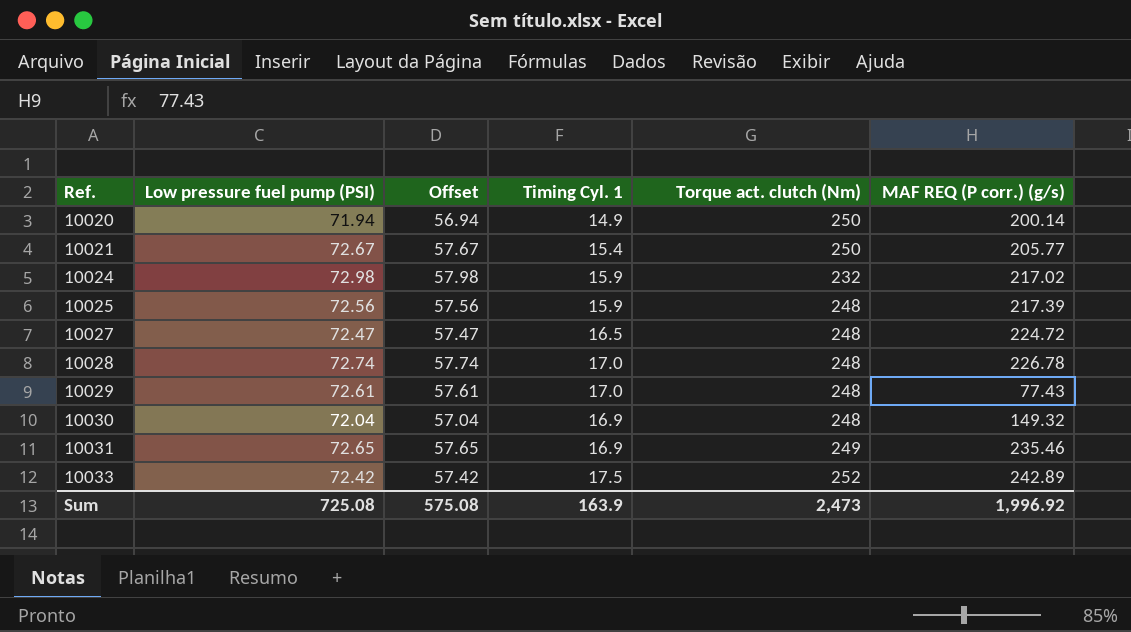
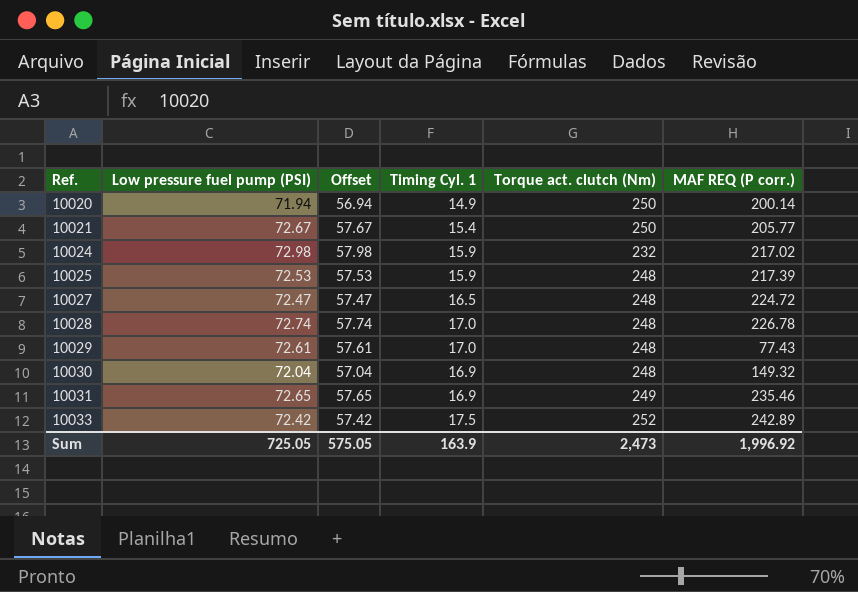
column name: MAF REQ (P corr.) (g/s) -> MAF REQ (P corr.)
10025 | Low pressure fuel pump (PSI): 72.56 -> 72.53
10025 | Offset: 57.56 -> 57.53
Sum | Low pressure fuel pump (PSI): 725.08 -> 725.05
Sum | Offset: 575.08 -> 575.05

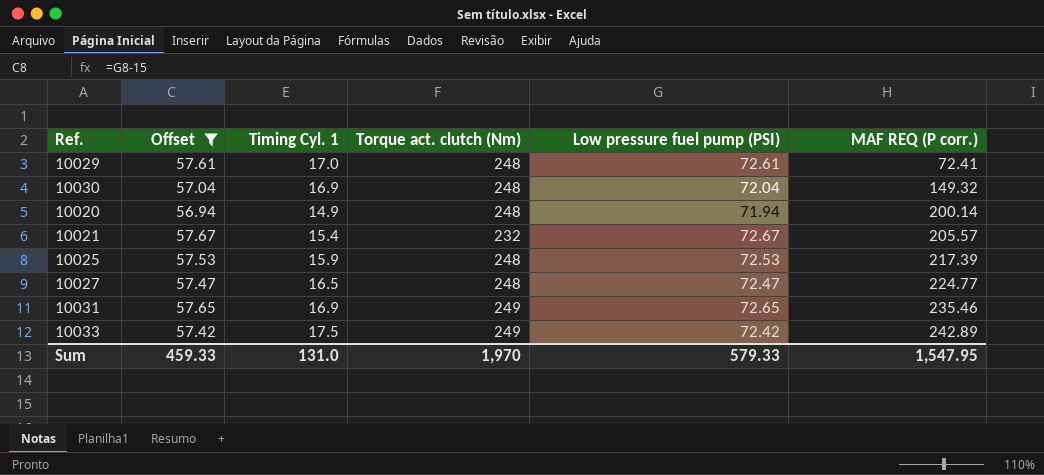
filter: none -> Offset <= 57.67
row order: Ref. ascending -> MAF REQ (P corr.) ascending
column Low pressure fuel pump (PSI) | position: 2 -> 5
10029 | MAF REQ (P corr.): 77.43 -> 72.41
10020 | Torque act. clutch (Nm): 250 -> 248
10021 | Torque act. clutch (Nm): 250 -> 232
10021 | MAF REQ (P corr.): 205.77 -> 205.57
10027 | MAF REQ (P corr.): 224.72 -> 224.77
10033 | Torque act. clutch (Nm): 252 -> 249
Sum | Offset: 575.05 -> 459.33
Sum | Timing Cyl. 1: 163.9 -> 131.0
Sum | Torque act. clutch (Nm): 2,473 -> 1,970
Sum | Low pressure fuel pump (PSI): 725.05 -> 579.33
Sum | MAF REQ (P corr.): 1,996.92 -> 1,547.95

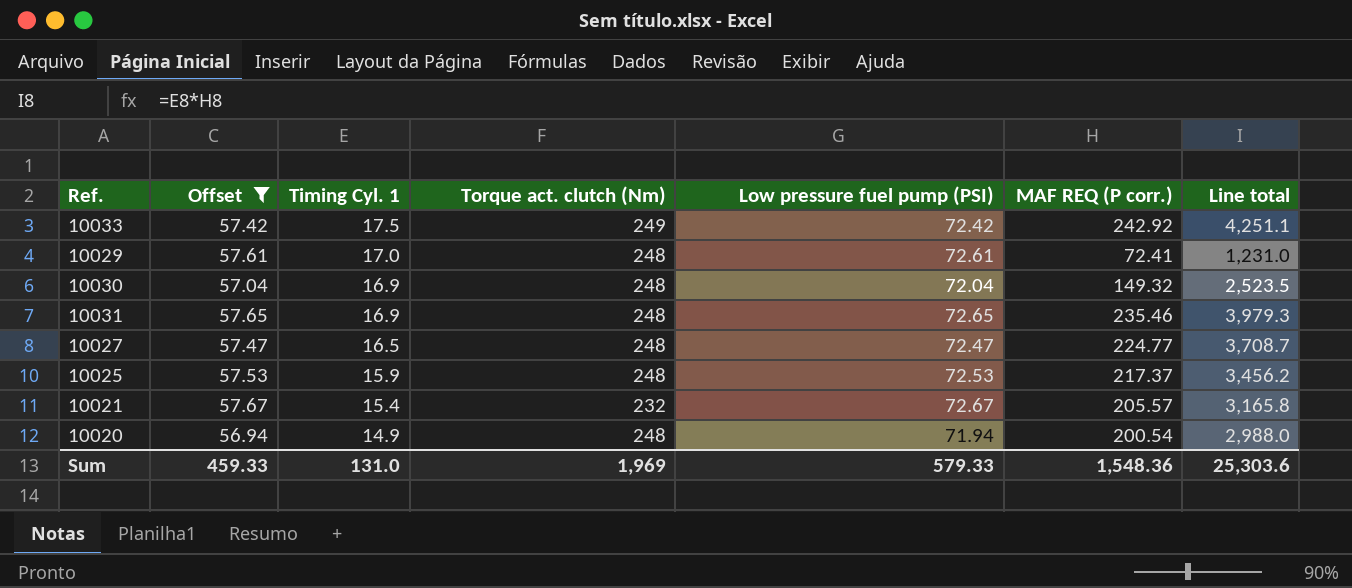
row order: MAF REQ (P corr.) ascending -> Timing Cyl. 1 descending
column Line total | formula: none -> [Timing Cyl. 1] * [MAF REQ (P corr.)]
10033 | MAF REQ (P corr.): 242.89 -> 242.92
10031 | Torque act. clutch (Nm): 249 -> 248
10025 | MAF REQ (P corr.): 217.39 -> 217.37
10020 | MAF REQ (P corr.): 200.14 -> 200.54
Sum | Torque act. clutch (Nm): 1,970 -> 1,969
Sum | MAF REQ (P corr.): 1,547.95 -> 1,548.36

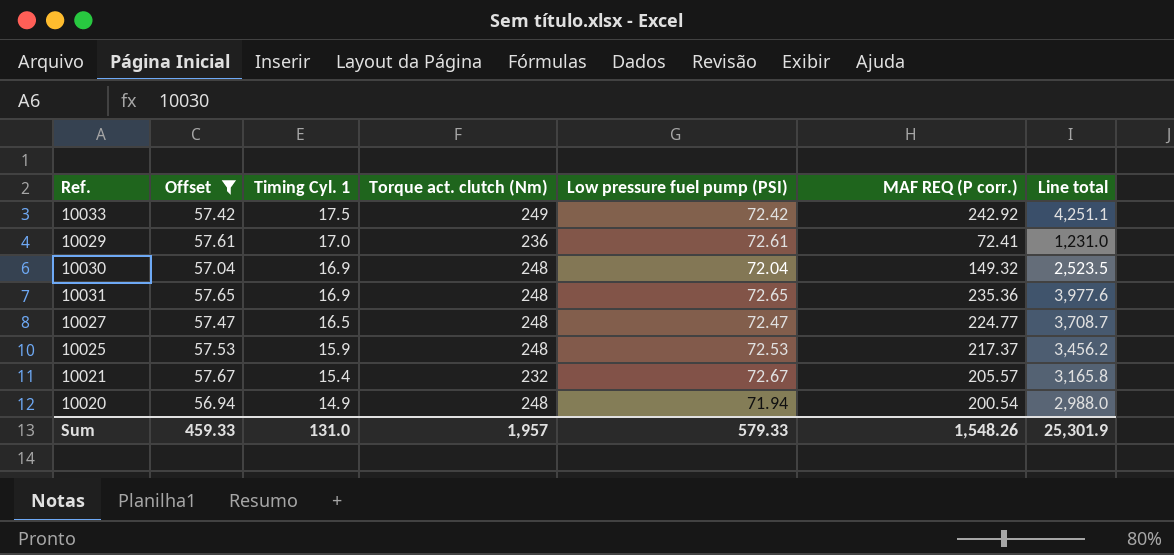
10029 | Torque act. clutch (Nm): 248 -> 236
10031 | MAF REQ (P corr.): 235.46 -> 235.36
10031 | Line total: 3,979.3 -> 3,977.6
Sum | Torque act. clutch (Nm): 1,969 -> 1,957
Sum | MAF REQ (P corr.): 1,548.36 -> 1,548.26
Sum | Line total: 25,303.6 -> 25,301.9

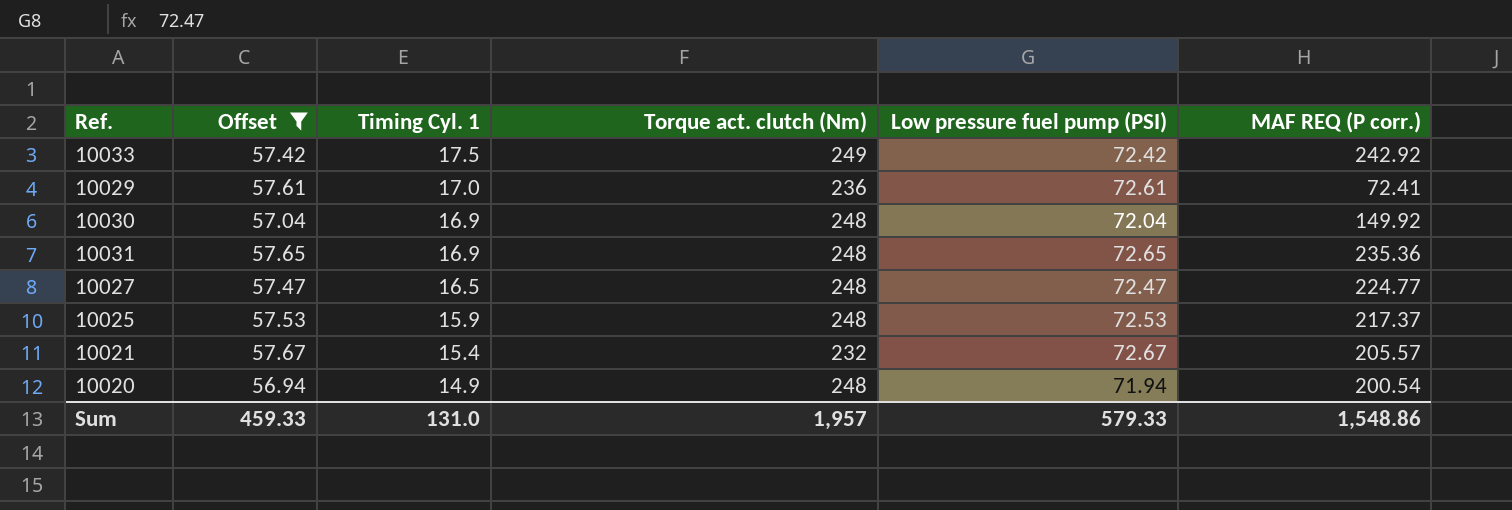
column Line total | formula: [Timing Cyl. 1] * [MAF REQ (P corr.)] -> none
10030 | MAF REQ (P corr.): 149.32 -> 149.92
Sum | MAF REQ (P corr.): 1,548.26 -> 1,548.86

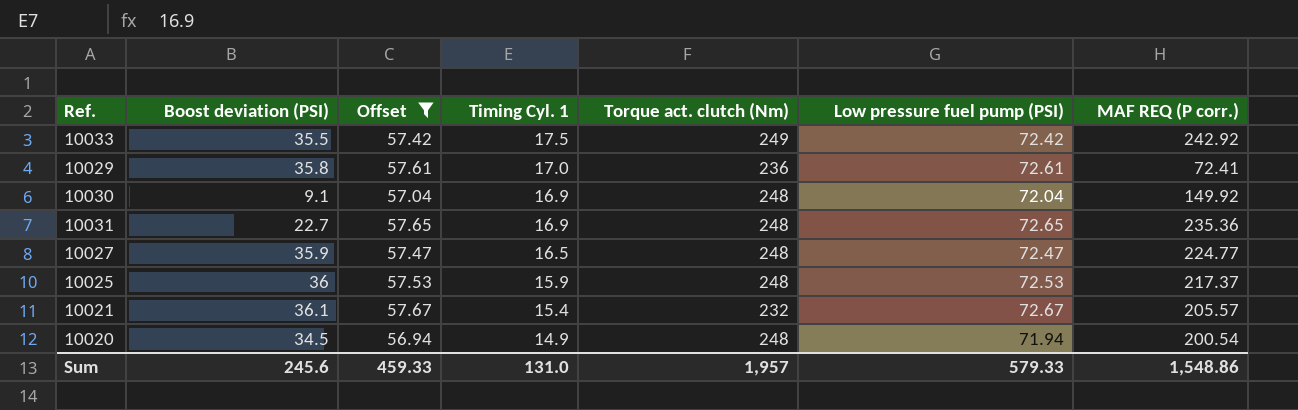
column Boost deviation (PSI) | position: none -> 2

